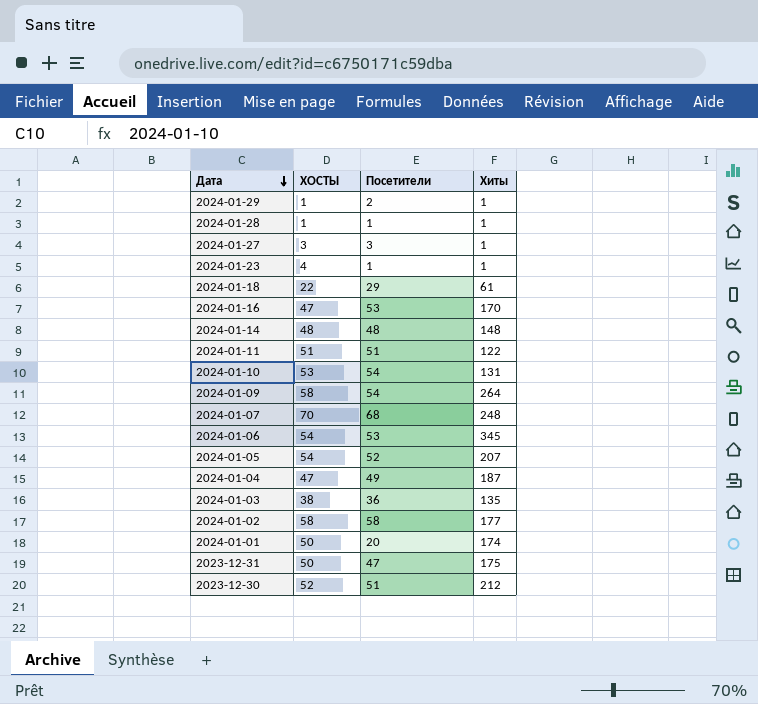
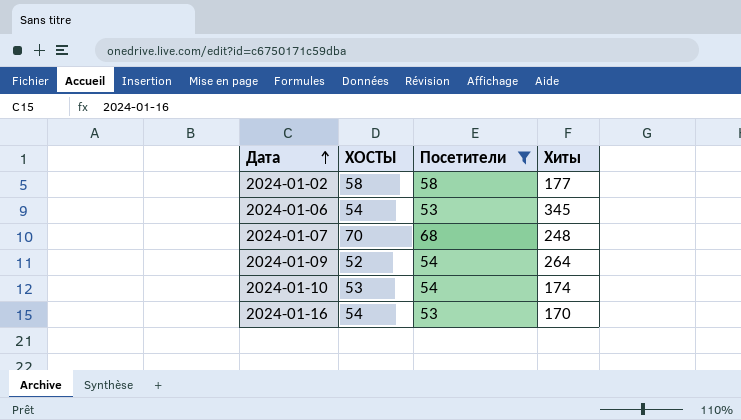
filter: none -> Посетители >= 53
row order: Дата descending -> Дата ascending
2024-01-09 | ХОСТЫ: 58 -> 52
2024-01-10 | Хиты: 131 -> 174
2024-01-16 | ХОСТЫ: 47 -> 54

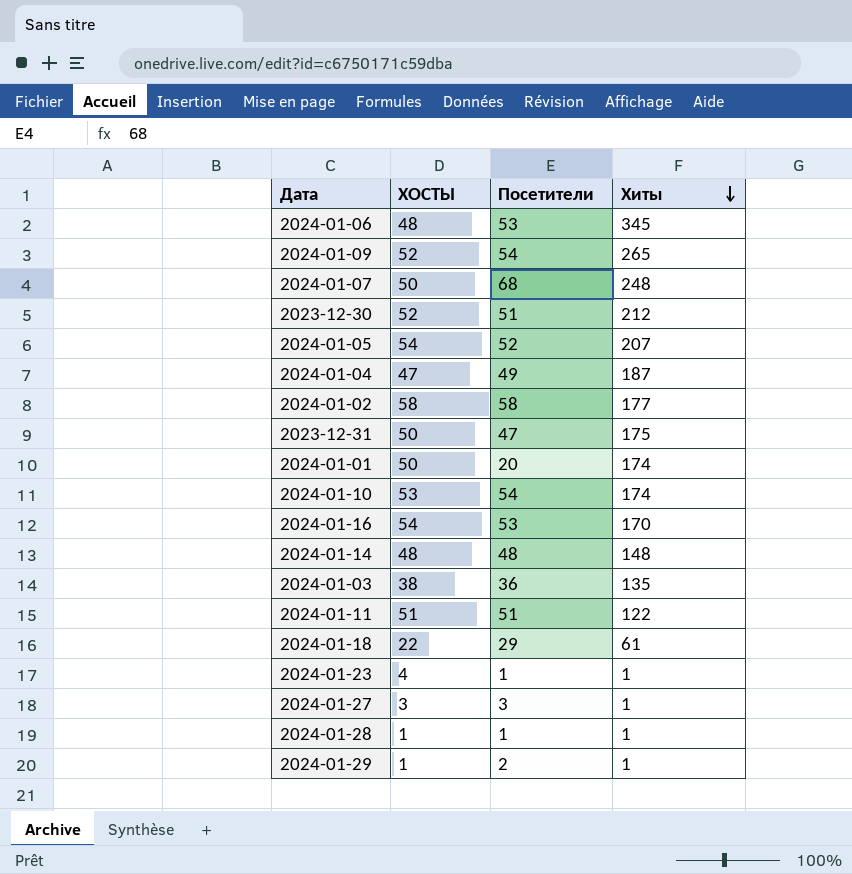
filter: Посетители >= 53 -> none
row order: Дата ascending -> Хиты descending
2024-01-06 | ХОСТЫ: 54 -> 48
2024-01-09 | Хиты: 264 -> 265
2024-01-07 | ХОСТЫ: 70 -> 50

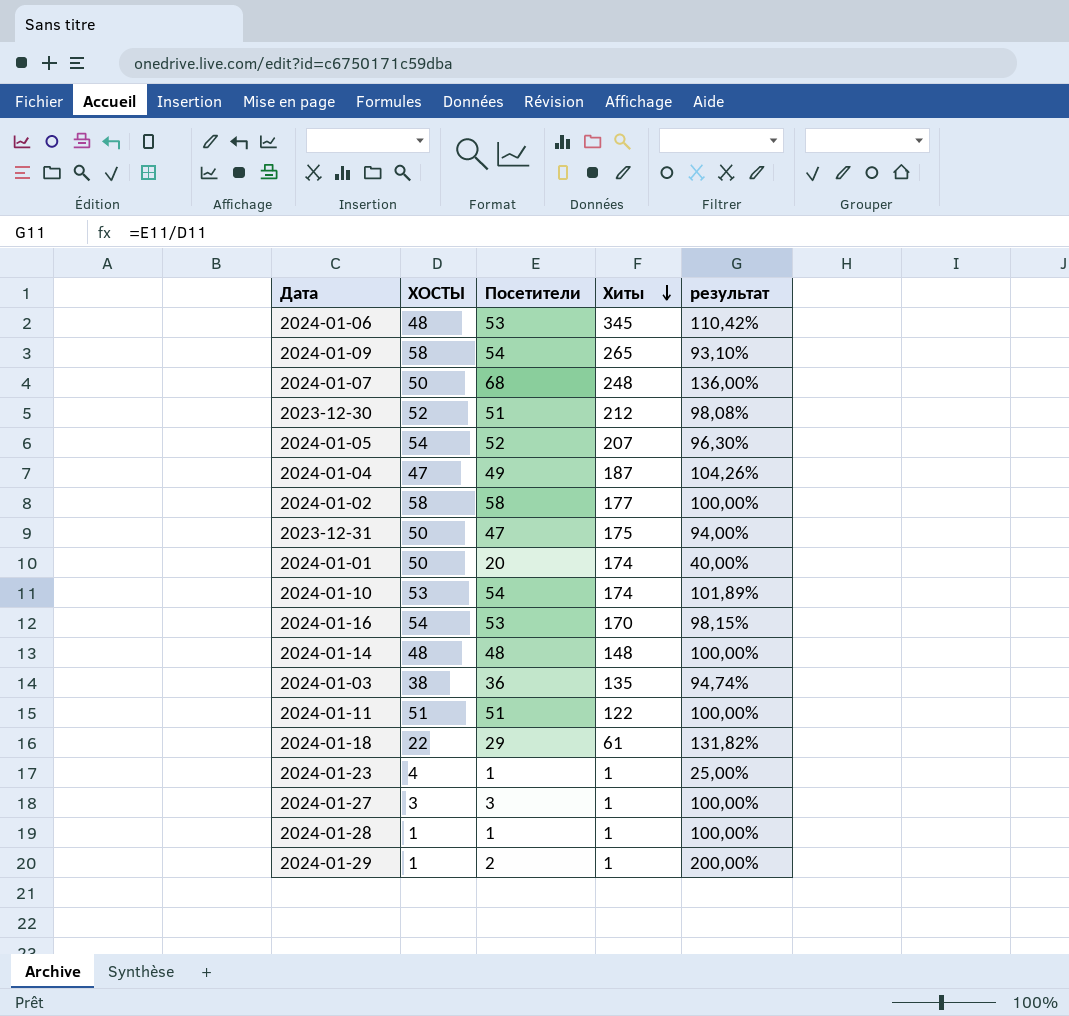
column результат | formula: none -> [Посетители] / [ХОСТЫ]
2024-01-09 | ХОСТЫ: 52 -> 58

